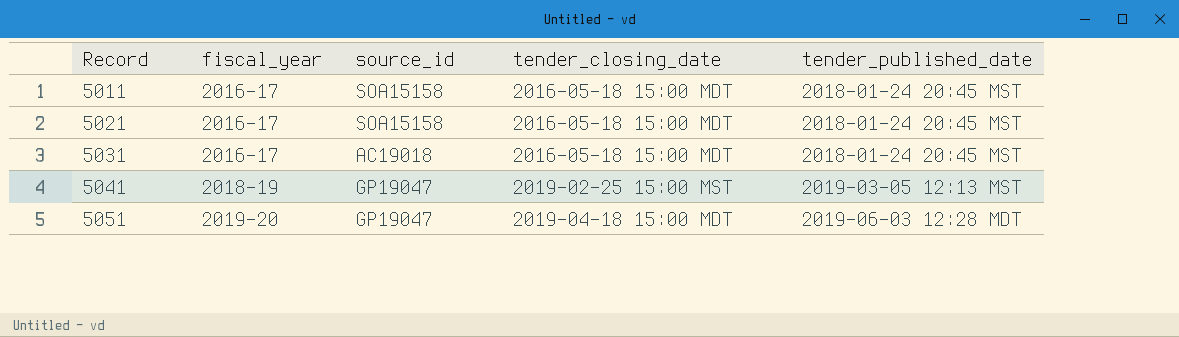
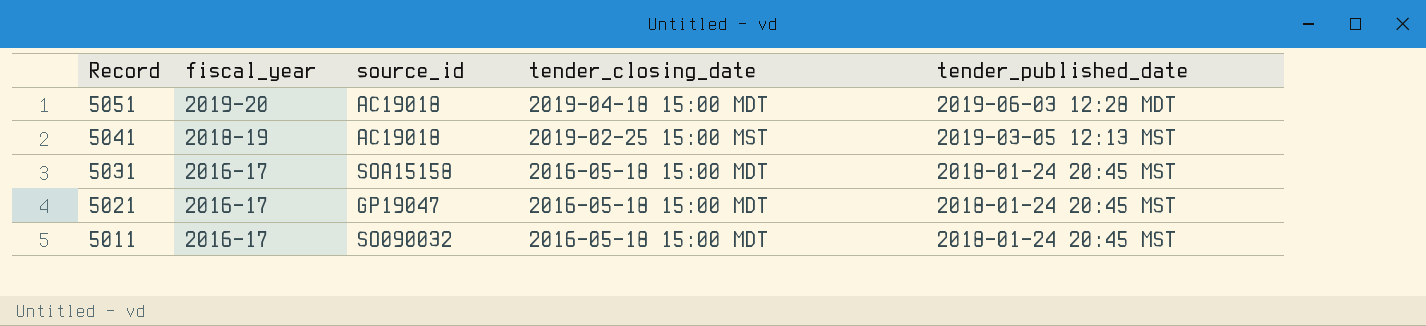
row order: Record ascending -> Record descending
5051 | source_id: GP19047 -> AC19018
5041 | source_id: GP19047 -> AC19018
5031 | source_id: AC19018 -> SOA15158
5021 | source_id: SOA15158 -> GP19047
5011 | source_id: SOA15158 -> SO090032

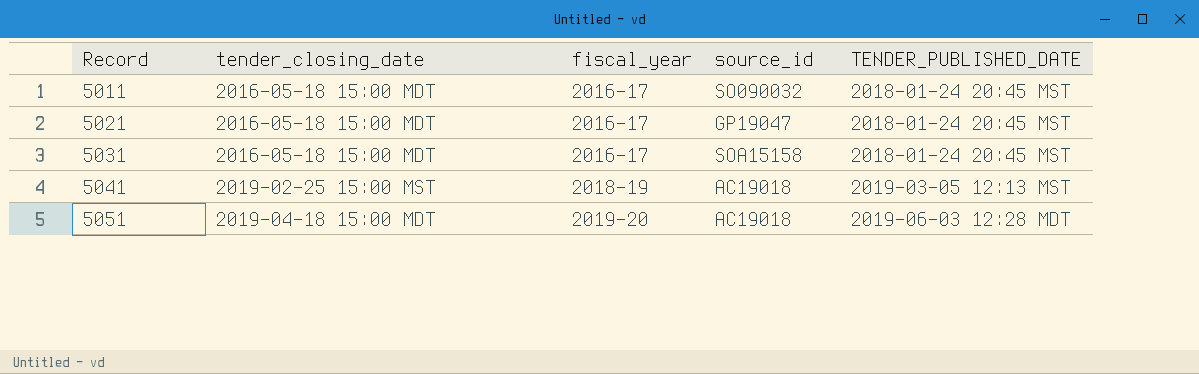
row order: Record descending -> Record ascending
column tender_closing_date | position: 4 -> 2
column name: tender_published_date -> TENDER_PUBLISHED_DATE

